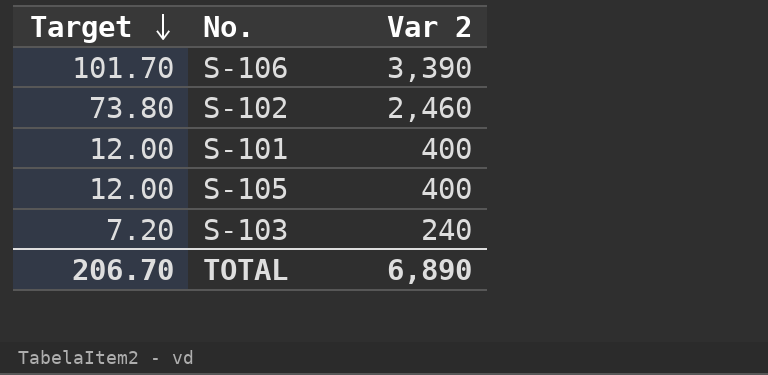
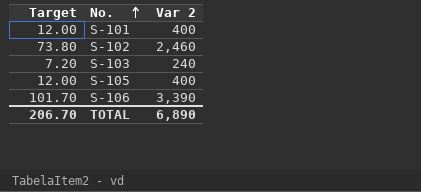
row order: Target descending -> No. ascending

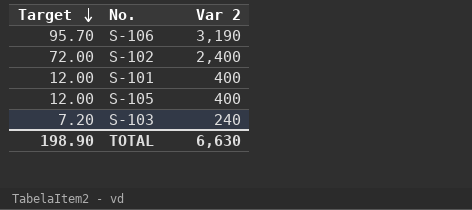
row order: No. ascending -> Target descending
S-106 | Target: 101.70 -> 95.70
S-106 | Var 2: 3,390 -> 3,190
S-102 | Target: 73.80 -> 72.00
S-102 | Var 2: 2,460 -> 2,400
TOTAL | Target: 206.70 -> 198.90
TOTAL | Var 2: 6,890 -> 6,630

